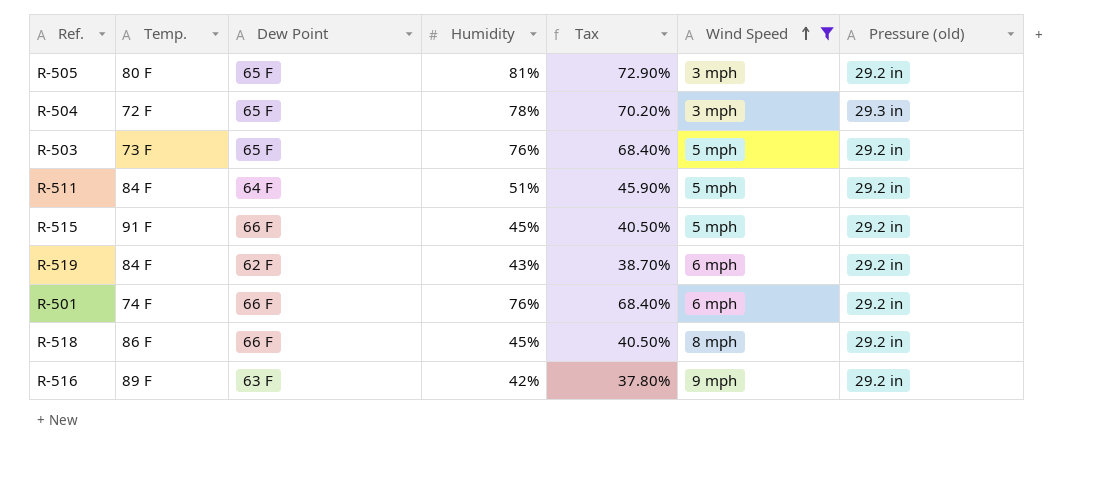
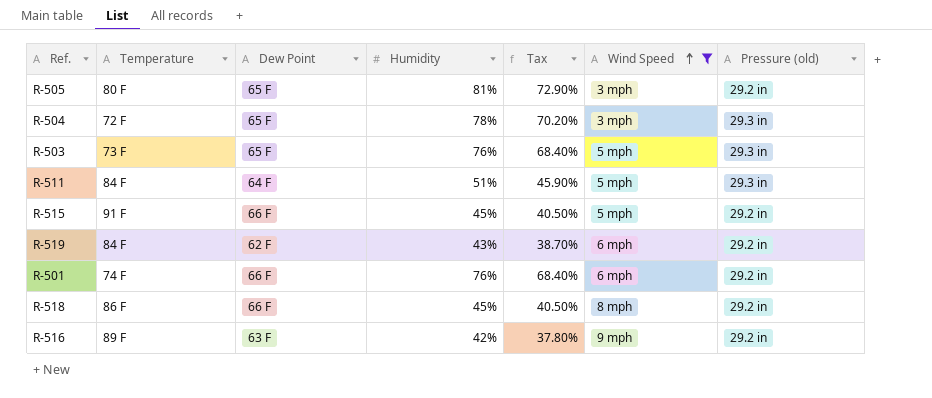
column name: Temp. -> Temperature
R-503 | Pressure (old): 29.2 in -> 29.3 in
R-511 | Pressure (old): 29.2 in -> 29.3 in

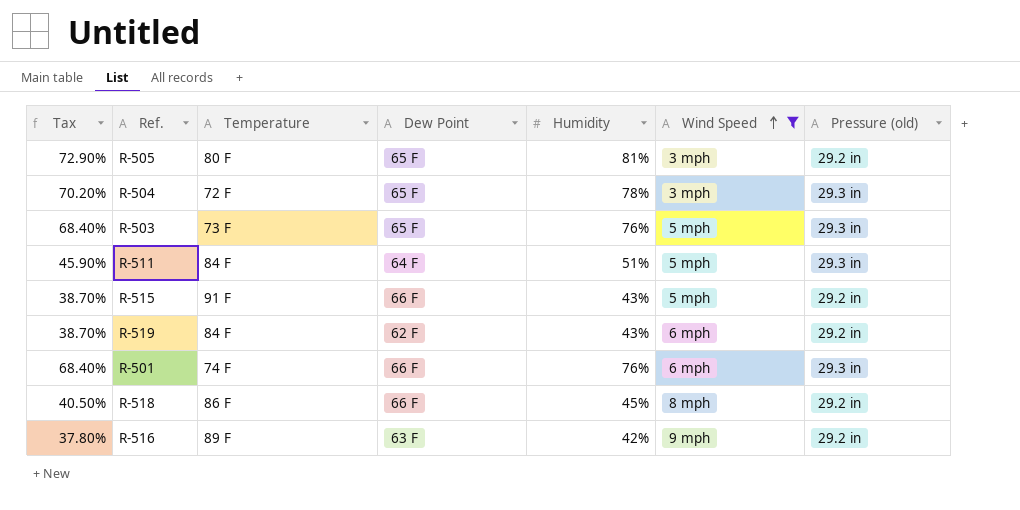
column Tax | position: 5 -> 1
R-515 | Tax: 40.50% -> 38.70%
R-515 | Humidity: 45% -> 43%
R-501 | Pressure (old): 29.2 in -> 29.3 in

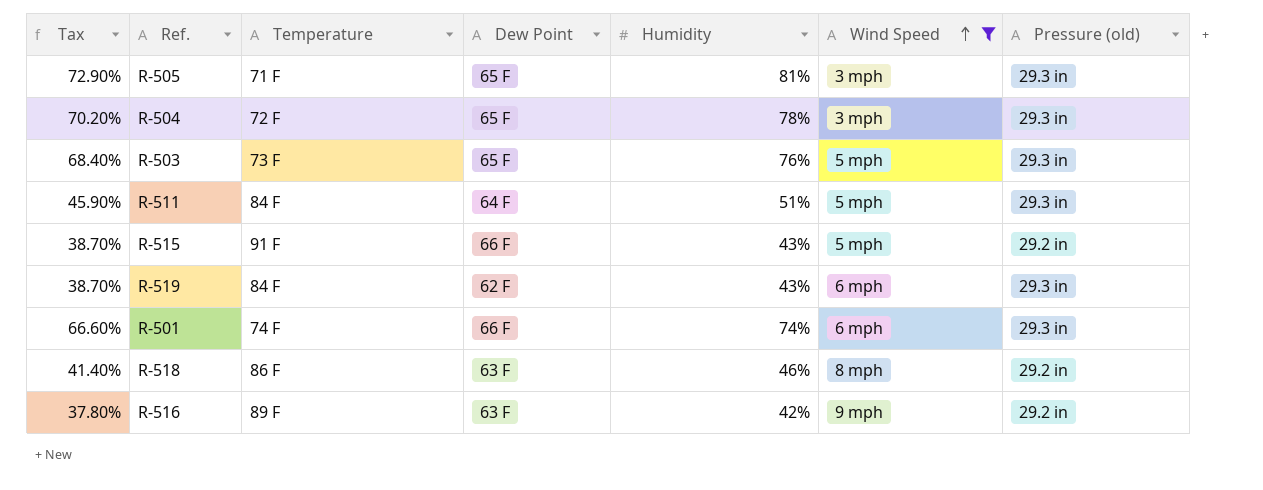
R-505 | Temperature: 80 F -> 71 F
R-505 | Pressure (old): 29.2 in -> 29.3 in
R-519 | Pressure (old): 29.2 in -> 29.3 in
R-501 | Tax: 68.40% -> 66.60%
R-501 | Humidity: 76% -> 74%
R-518 | Tax: 40.50% -> 41.40%
R-518 | Dew Point: 66 F -> 63 F
R-518 | Humidity: 45% -> 46%

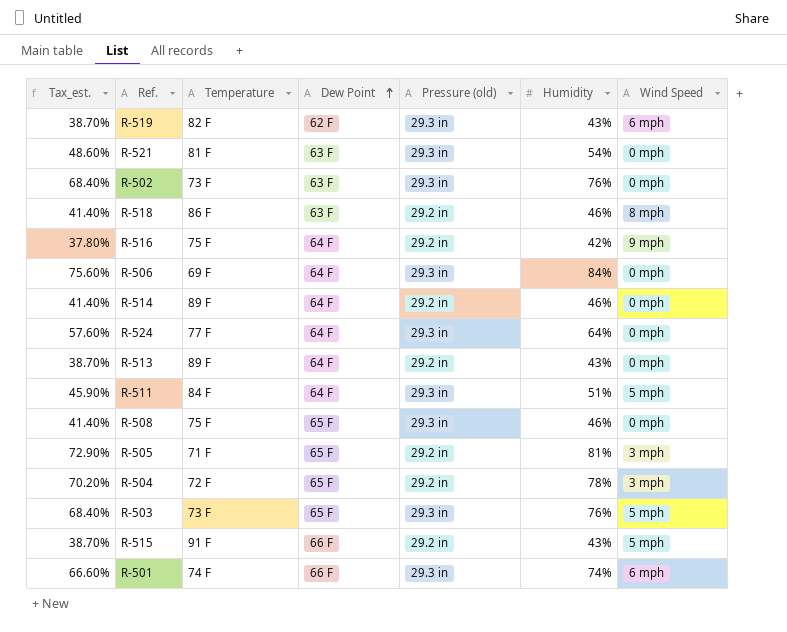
filter: Wind Speed != 0 mph -> none
row order: Wind Speed ascending -> Dew Point ascending
column name: Tax -> Tax_est.
column Pressure (old) | position: 7 -> 5
R-519 | Temperature: 84 F -> 82 F
R-516 | Temperature: 89 F -> 75 F
R-516 | Dew Point: 63 F -> 64 F
R-505 | Pressure (old): 29.3 in -> 29.2 in
R-504 | Pressure (old): 29.3 in -> 29.2 in

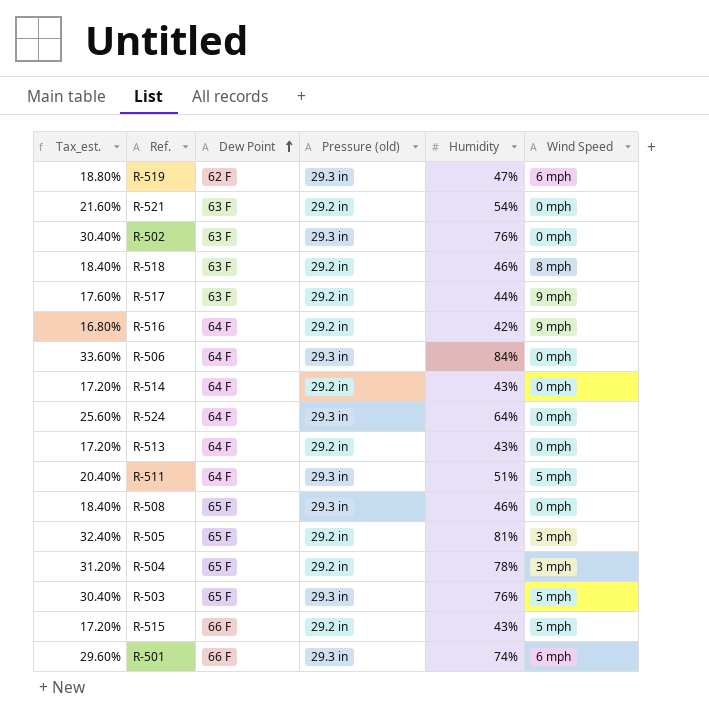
column Temperature | position: 3 -> none
column Tax_est. | formula: [Humidity] * 0.9 -> [Humidity] * 0.4
R-519 | Humidity: 43% -> 47%
R-521 | Pressure (old): 29.3 in -> 29.2 in
row R-517: none -> 17.60% | 63 F | 29.2 in | 44% | 9 mph
R-514 | Humidity: 46% -> 43%

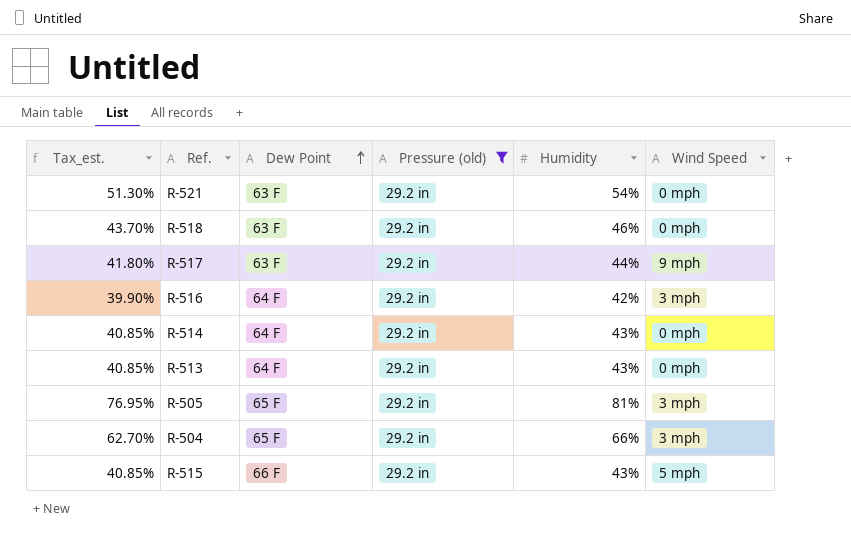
filter: none -> Pressure (old) = 29.2 in
column Tax_est. | formula: [Humidity] * 0.4 -> [Humidity] * 0.95
R-518 | Wind Speed: 8 mph -> 0 mph
R-516 | Wind Speed: 9 mph -> 3 mph
R-504 | Humidity: 78% -> 66%

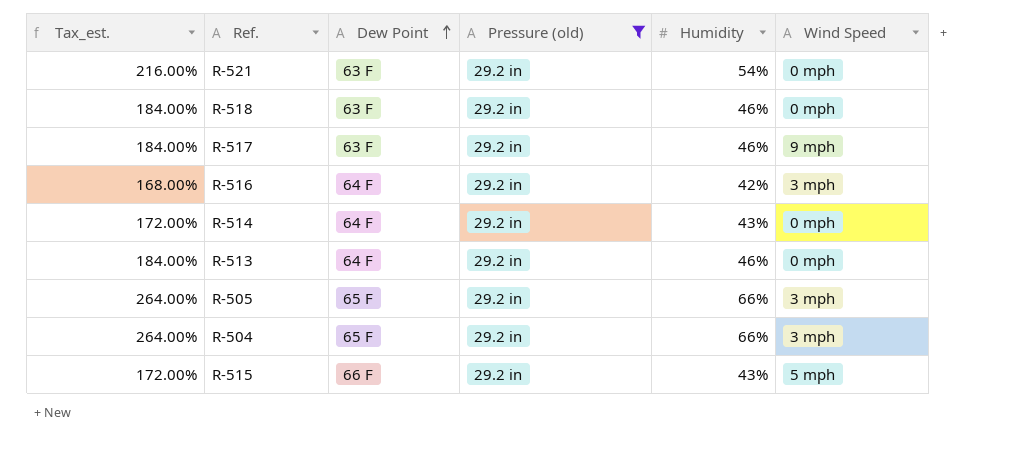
column Tax_est. | formula: [Humidity] * 0.95 -> [Humidity] * 4
R-517 | Humidity: 44% -> 46%
R-513 | Humidity: 43% -> 46%
R-505 | Humidity: 81% -> 66%

